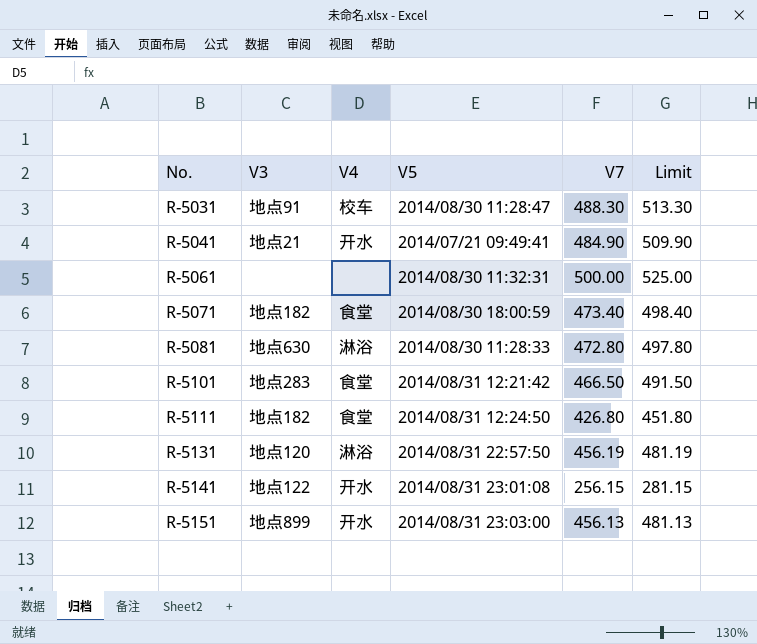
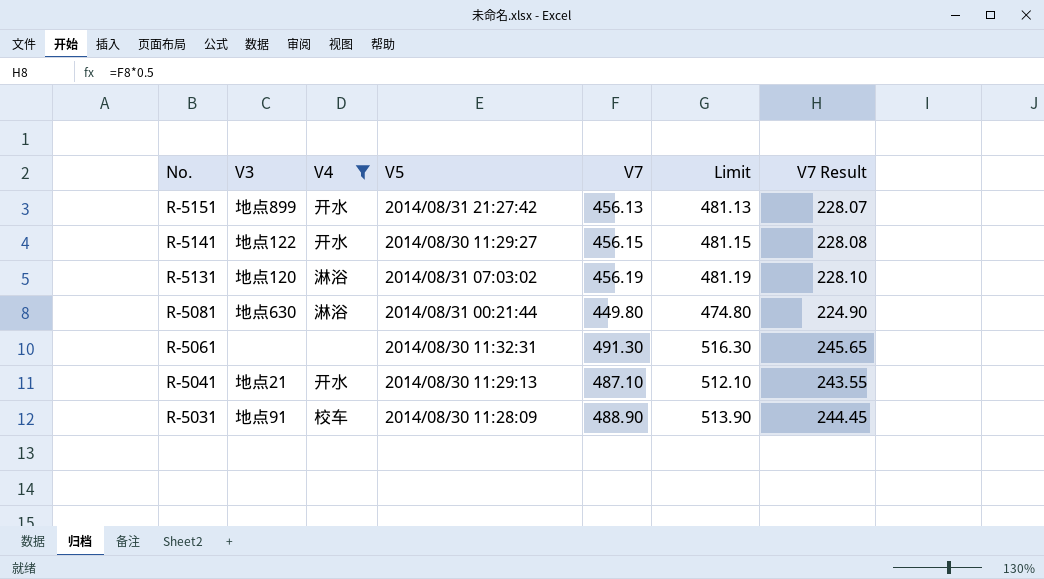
filter: none -> V4 != 食堂
row order: No. ascending -> No. descending
column V7 Result | formula: none -> [V7] * 0.5
R-5151 | V5: 2014/08/31 23:03:00 -> 2014/08/31 21:27:42
R-5141 | V5: 2014/08/31 23:01:08 -> 2014/08/30 11:29:27
R-5141 | V7: 256.15 -> 456.15
R-5141 | Limit: 281.15 -> 481.15
R-5131 | V5: 2014/08/31 22:57:50 -> 2014/08/31 07:03:02
R-5081 | V5: 2014/08/30 11:28:33 -> 2014/08/31 00:21:44
R-5081 | V7: 472.80 -> 449.80
R-5081 | Limit: 497.80 -> 474.80
R-5061 | V7: 500.00 -> 491.30
R-5061 | Limit: 525.00 -> 516.30
R-5041 | V5: 2014/07/21 09:49:41 -> 2014/08/30 11:29:13
R-5041 | V7: 484.90 -> 487.10
R-5041 | Limit: 509.90 -> 512.10
R-5031 | V5: 2014/08/30 11:28:47 -> 2014/08/30 11:28:09
R-5031 | V7: 488.30 -> 488.90
R-5031 | Limit: 513.30 -> 513.90

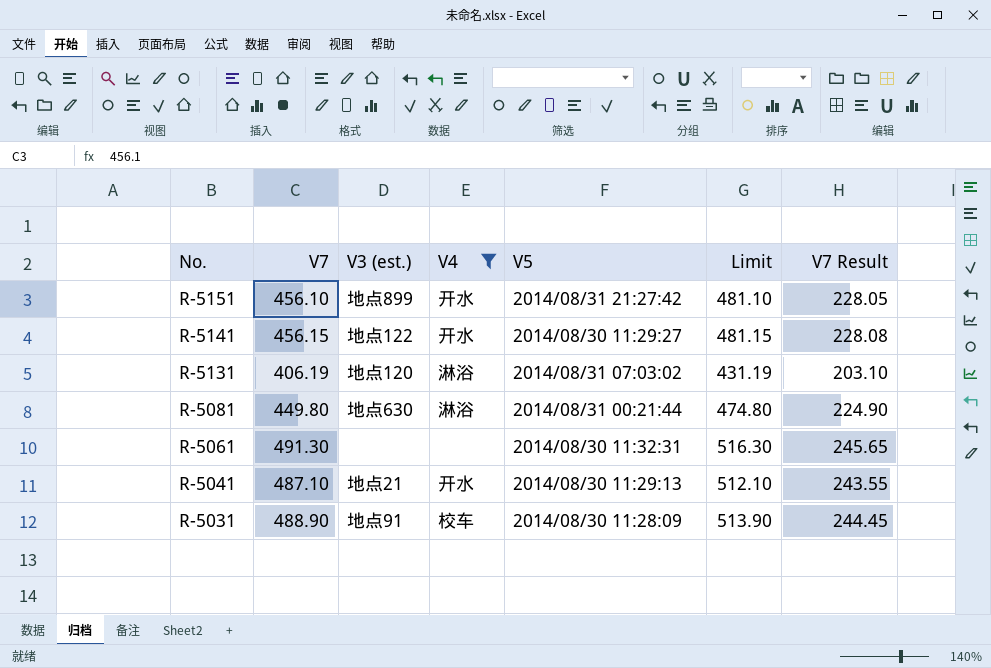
column V7 | position: 5 -> 2
column name: V3 -> V3 (est.)
R-5151 | V7: 456.13 -> 456.10
R-5151 | Limit: 481.13 -> 481.10
R-5151 | V7 Result: 228.07 -> 228.05
R-5131 | V7: 456.19 -> 406.19
R-5131 | Limit: 481.19 -> 431.19
R-5131 | V7 Result: 228.10 -> 203.10

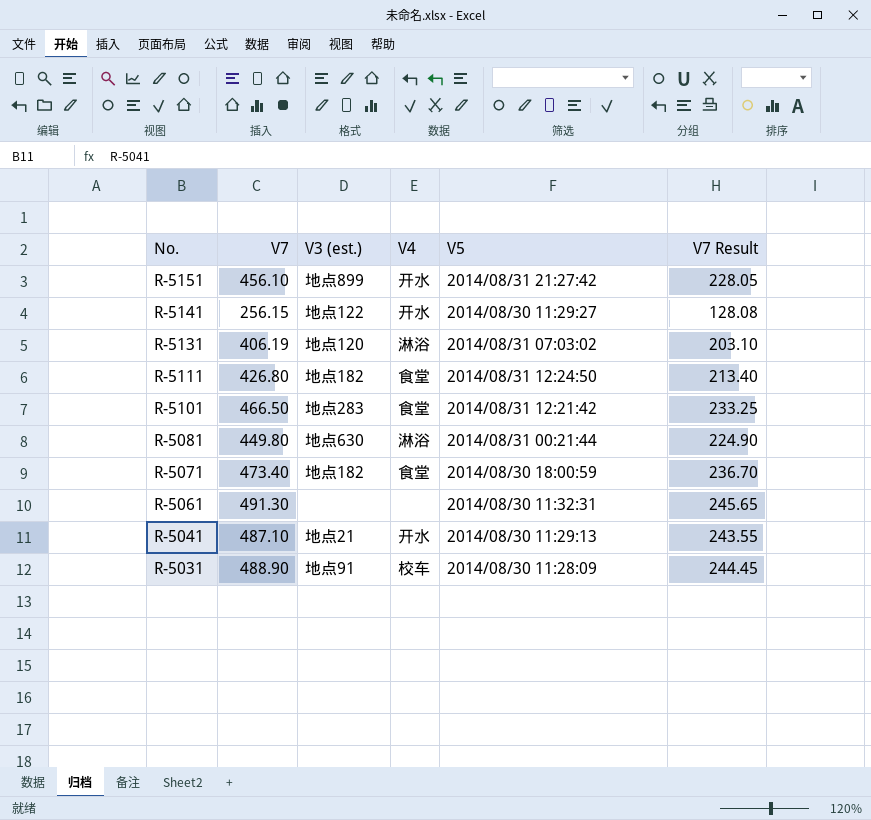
filter: V4 != 食堂 -> none
column Limit | formula: [V7] + 25 -> none
R-5141 | V7: 456.15 -> 256.15
R-5141 | V7 Result: 228.08 -> 128.08

